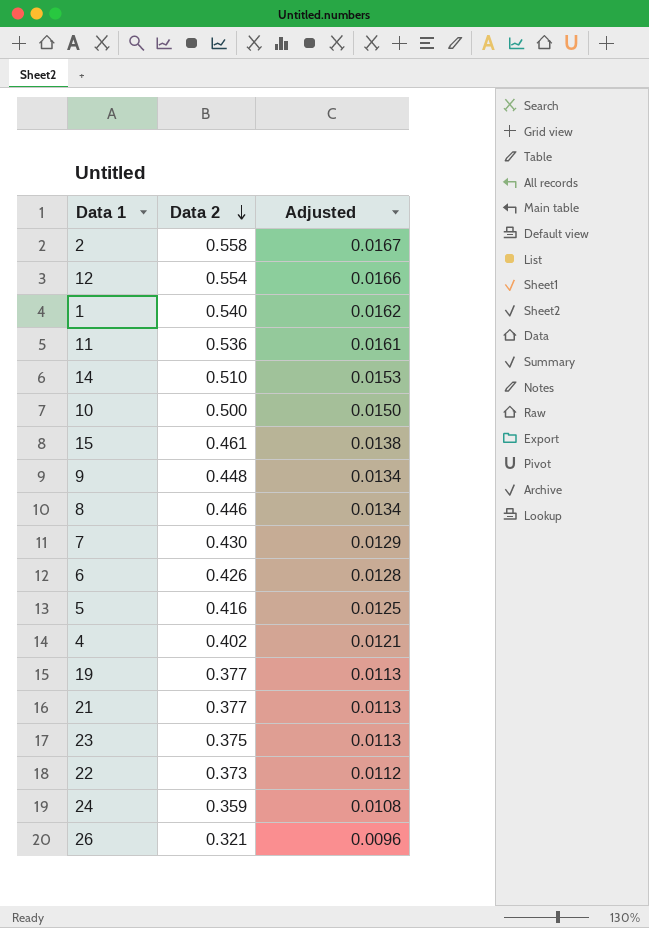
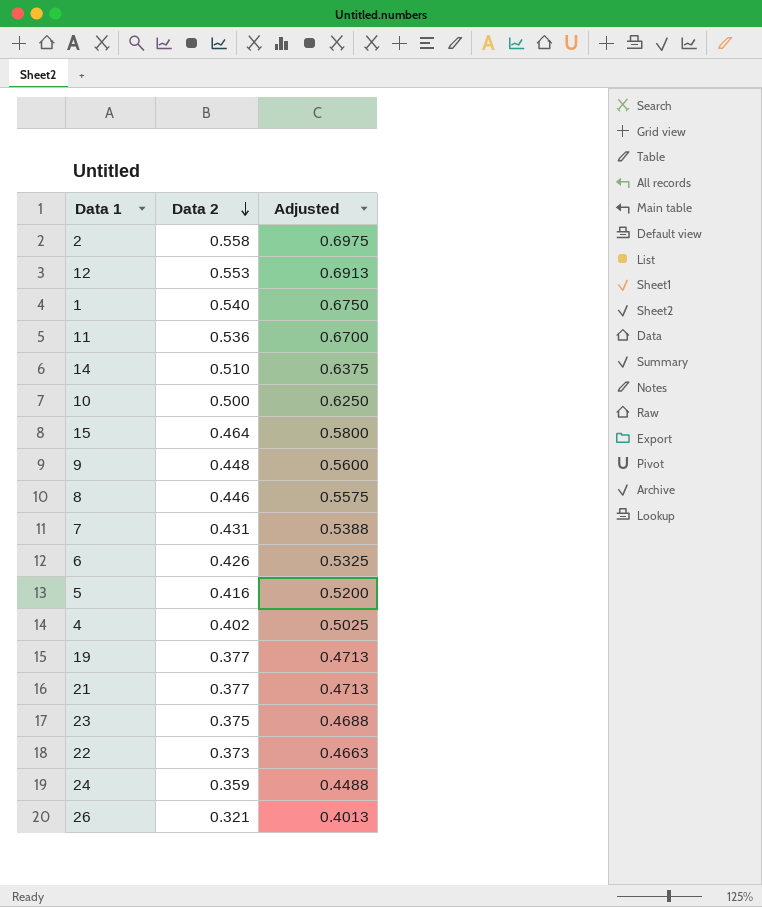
column Adjusted | formula: [Data 2] * 0.03 -> [Data 2] * 1.25
12 | Data 2: 0.554 -> 0.553
15 | Data 2: 0.461 -> 0.464
7 | Data 2: 0.430 -> 0.431

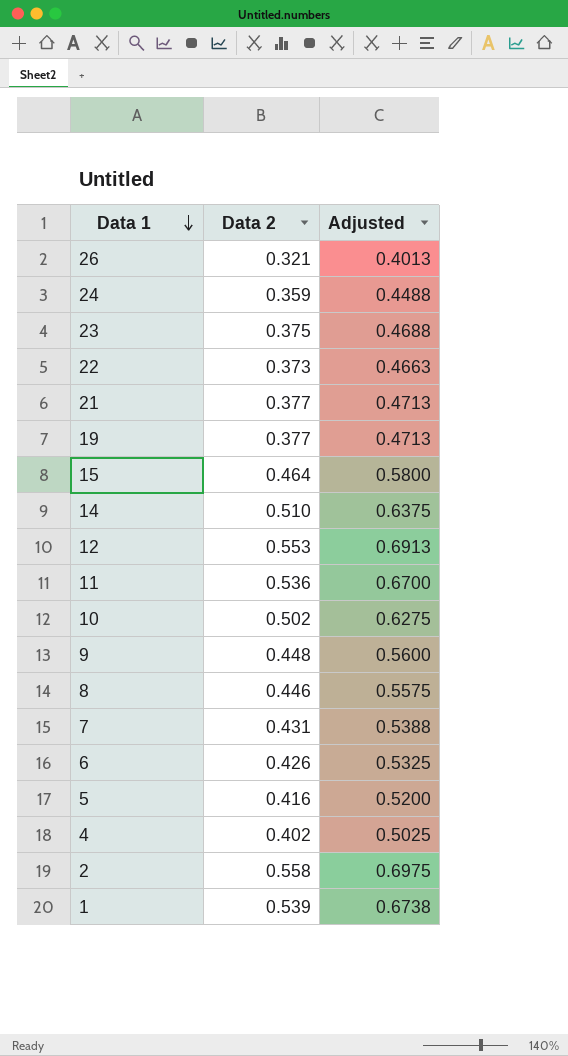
row order: Data 2 descending -> Data 1 descending
10 | Data 2: 0.500 -> 0.502
10 | Adjusted: 0.6250 -> 0.6275
1 | Data 2: 0.540 -> 0.539
1 | Adjusted: 0.6750 -> 0.6738

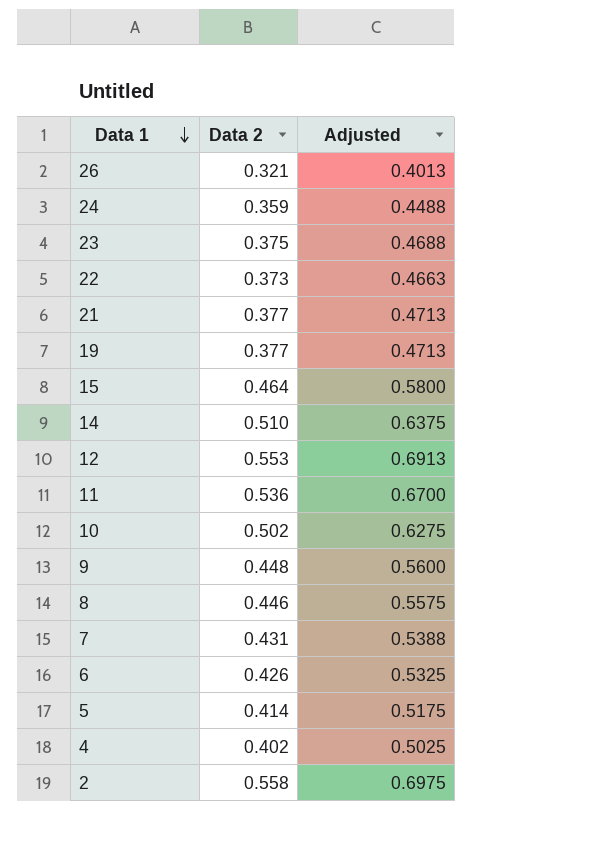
row 1: 0.539 | 0.6738 -> none
5 | Data 2: 0.416 -> 0.414
5 | Adjusted: 0.5200 -> 0.5175

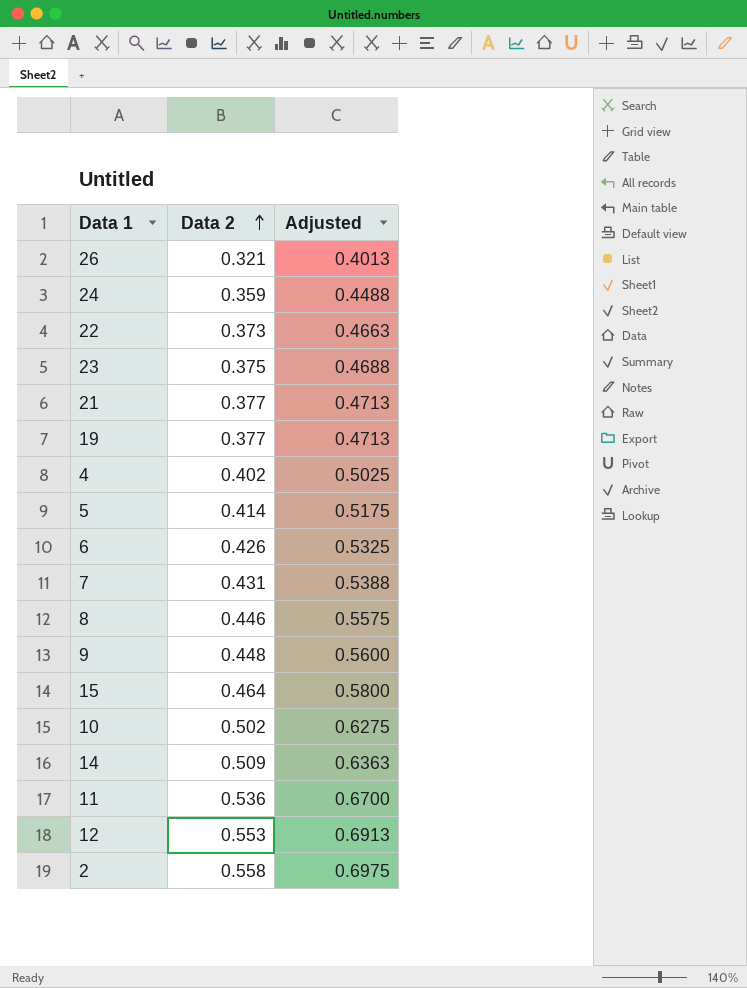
row order: Data 1 descending -> Data 2 ascending
14 | Data 2: 0.510 -> 0.509
14 | Adjusted: 0.6375 -> 0.6363

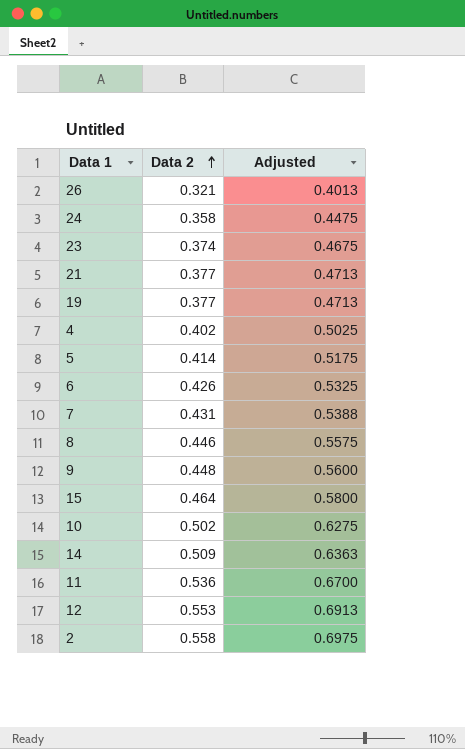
row 22: 0.373 | 0.4663 -> none
24 | Data 2: 0.359 -> 0.358
24 | Adjusted: 0.4488 -> 0.4475
23 | Data 2: 0.375 -> 0.374
23 | Adjusted: 0.4688 -> 0.4675

